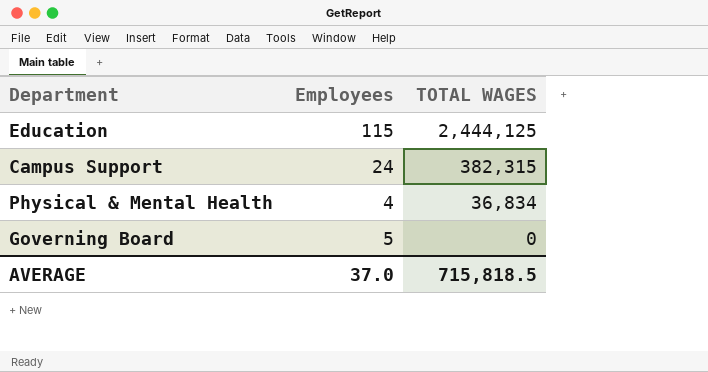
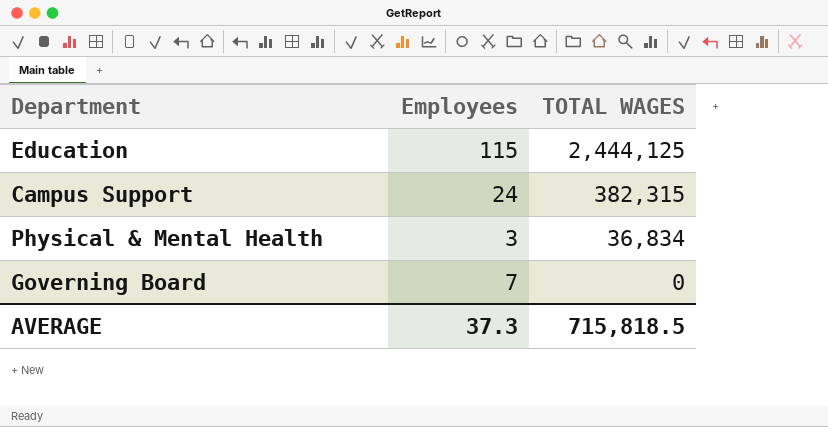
Physical & Mental Health | Employees: 4 -> 3
Governing Board | Employees: 5 -> 7
AVERAGE | Employees: 37.0 -> 37.3

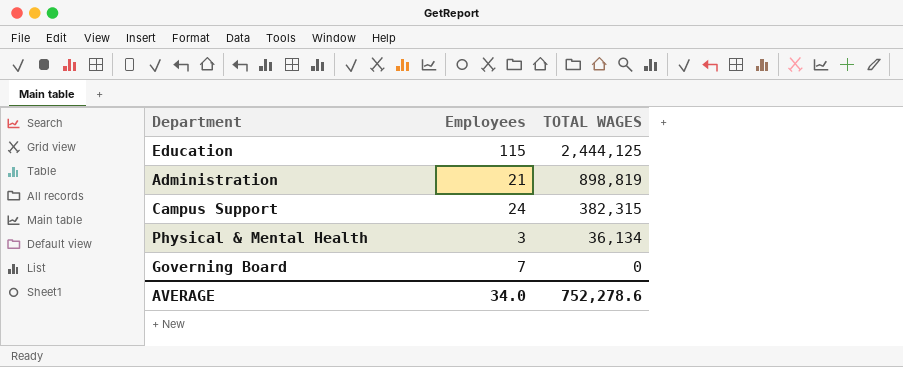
row Administration: none -> 21 | 898,819
Physical & Mental Health | TOTAL WAGES: 36,834 -> 36,134
AVERAGE | Employees: 37.3 -> 34.0
AVERAGE | TOTAL WAGES: 715,818.5 -> 752,278.6

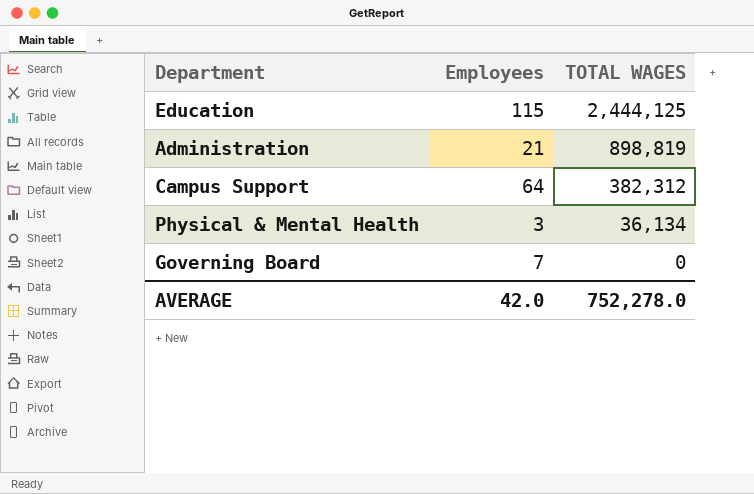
Campus Support | Employees: 24 -> 64
Campus Support | TOTAL WAGES: 382,315 -> 382,312
AVERAGE | Employees: 34.0 -> 42.0
AVERAGE | TOTAL WAGES: 752,278.6 -> 752,278.0

